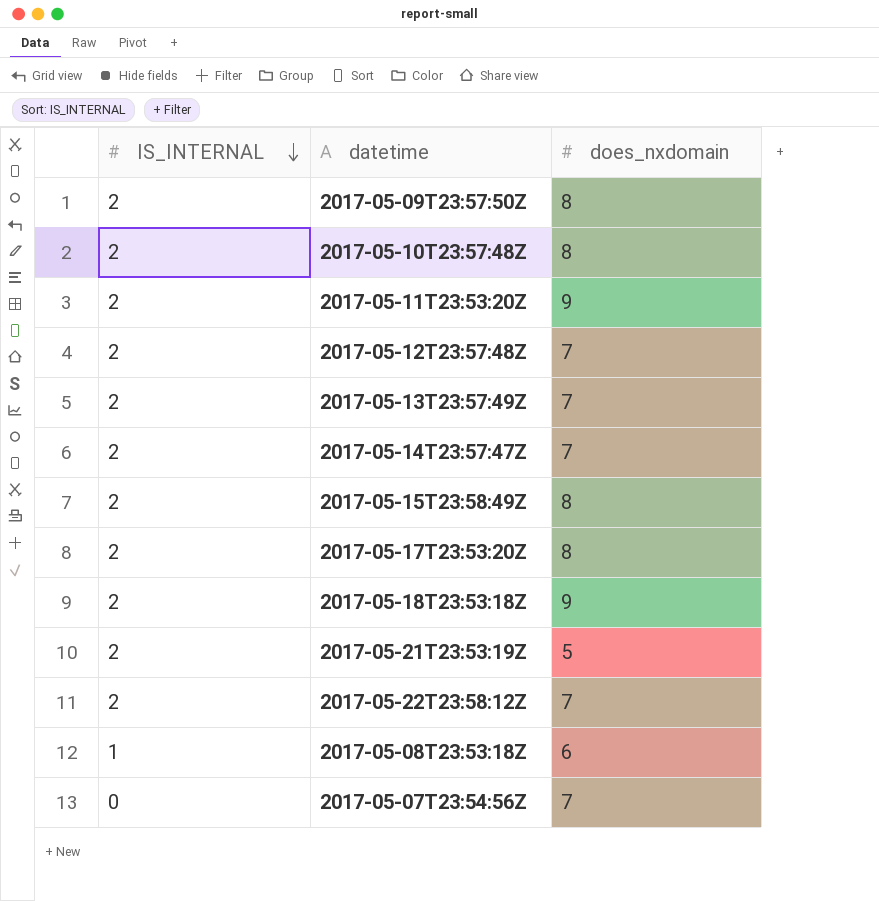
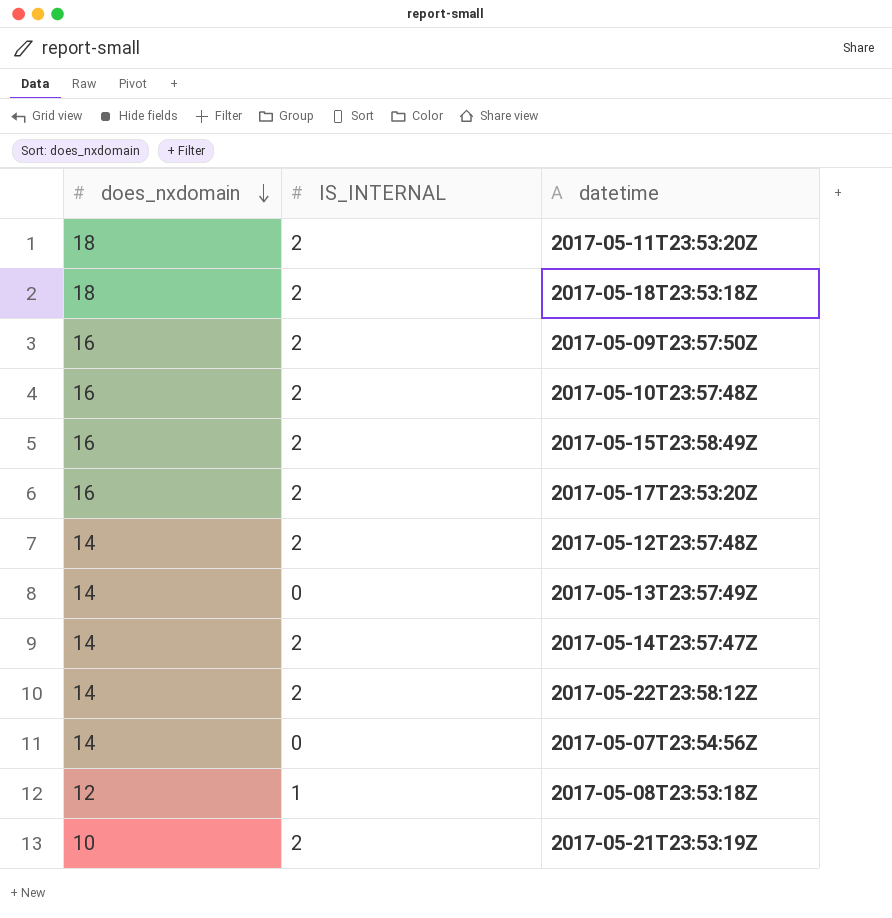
row order: IS_INTERNAL descending -> does_nxdomain descending
column does_nxdomain | position: 3 -> 1
2017-05-11T23:53:20Z | does_nxdomain: 9 -> 18
2017-05-18T23:53:18Z | does_nxdomain: 9 -> 18
2017-05-09T23:57:50Z | does_nxdomain: 8 -> 16
2017-05-10T23:57:48Z | does_nxdomain: 8 -> 16
2017-05-15T23:58:49Z | does_nxdomain: 8 -> 16
2017-05-17T23:53:20Z | does_nxdomain: 8 -> 16
2017-05-12T23:57:48Z | does_nxdomain: 7 -> 14
2017-05-13T23:57:49Z | does_nxdomain: 7 -> 14
2017-05-13T23:57:49Z | IS_INTERNAL: 2 -> 0
2017-05-14T23:57:47Z | does_nxdomain: 7 -> 14
2017-05-22T23:58:12Z | does_nxdomain: 7 -> 14
2017-05-07T23:54:56Z | does_nxdomain: 7 -> 14
2017-05-08T23:53:18Z | does_nxdomain: 6 -> 12
2017-05-21T23:53:19Z | does_nxdomain: 5 -> 10

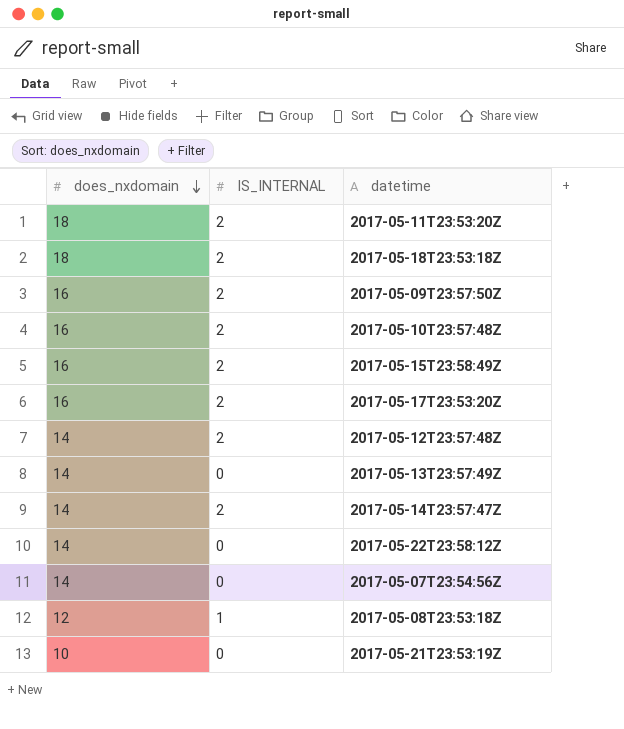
2017-05-22T23:58:12Z | IS_INTERNAL: 2 -> 0
2017-05-21T23:53:19Z | IS_INTERNAL: 2 -> 0

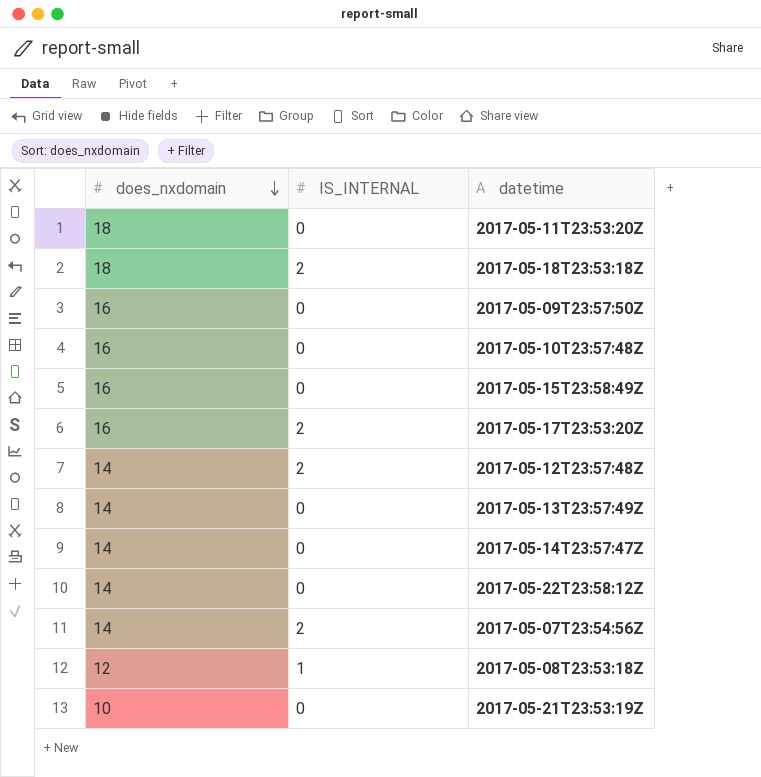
2017-05-11T23:53:20Z | IS_INTERNAL: 2 -> 0
2017-05-09T23:57:50Z | IS_INTERNAL: 2 -> 0
2017-05-10T23:57:48Z | IS_INTERNAL: 2 -> 0
2017-05-15T23:58:49Z | IS_INTERNAL: 2 -> 0
2017-05-14T23:57:47Z | IS_INTERNAL: 2 -> 0
2017-05-07T23:54:56Z | IS_INTERNAL: 0 -> 2

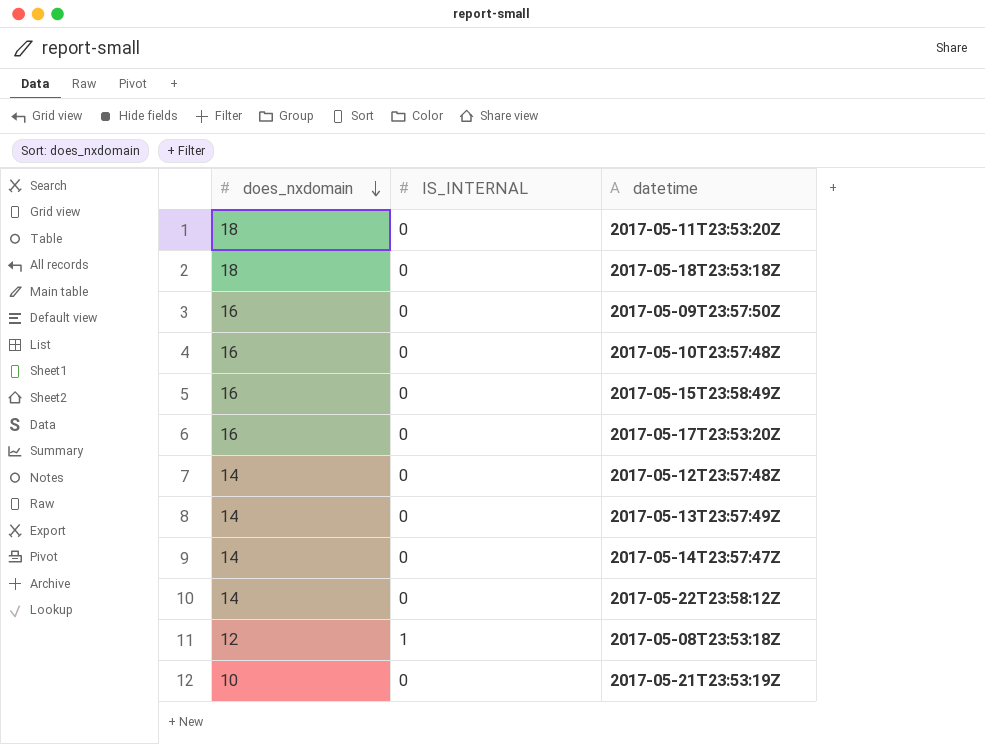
row 2017-05-07T23:54:56Z: 14 | 2 -> none
2017-05-18T23:53:18Z | IS_INTERNAL: 2 -> 0
2017-05-17T23:53:20Z | IS_INTERNAL: 2 -> 0
2017-05-12T23:57:48Z | IS_INTERNAL: 2 -> 0

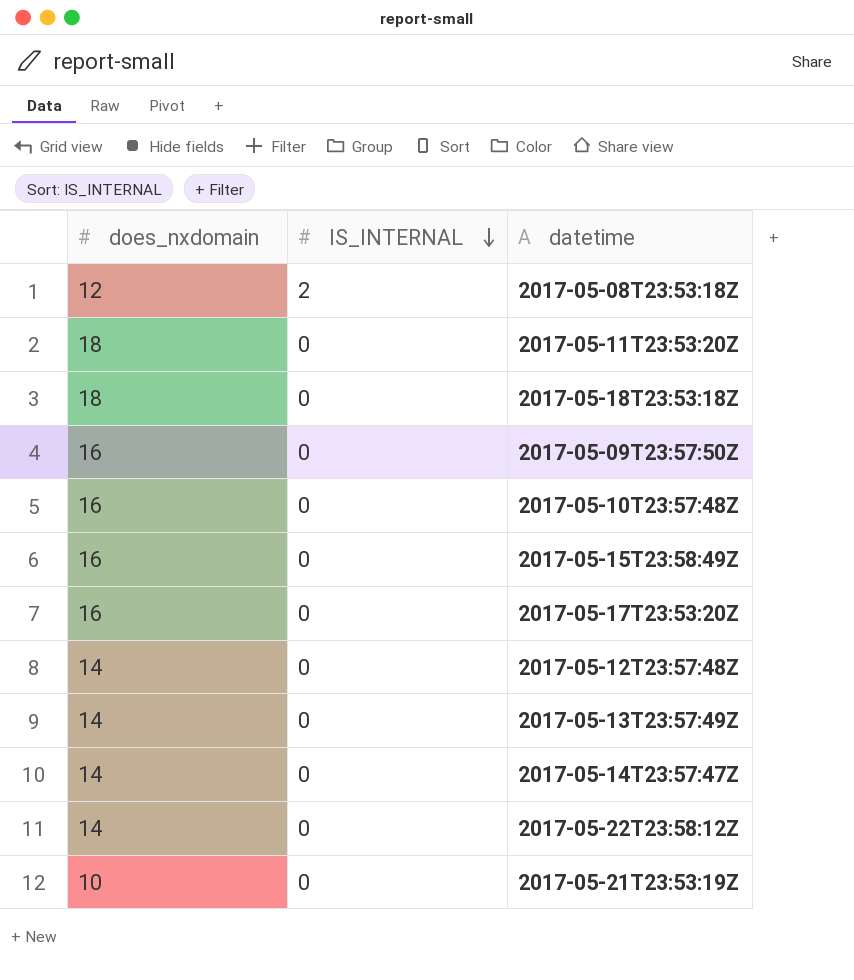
row order: does_nxdomain descending -> IS_INTERNAL descending
2017-05-08T23:53:18Z | IS_INTERNAL: 1 -> 2

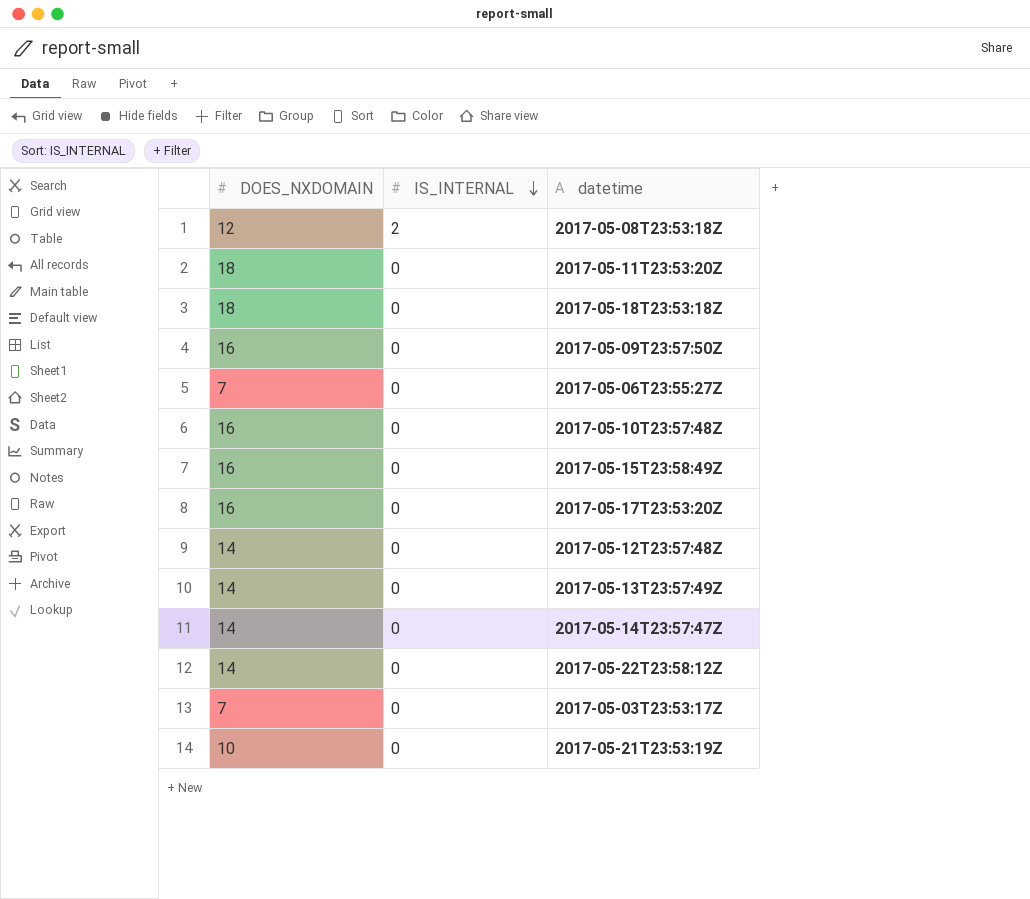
column name: does_nxdomain -> DOES_NXDOMAIN
row 2017-05-06T23:55:27Z: none -> 7 | 0
row 2017-05-03T23:53:17Z: none -> 7 | 0

